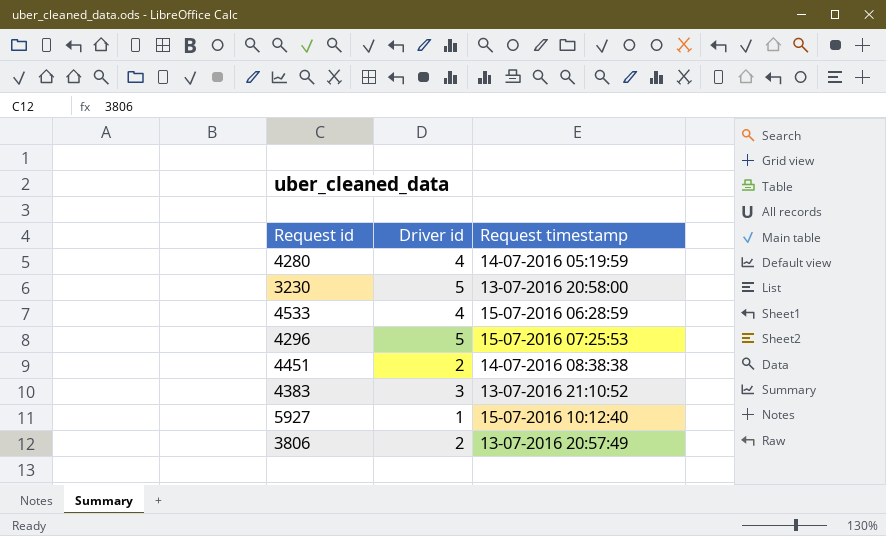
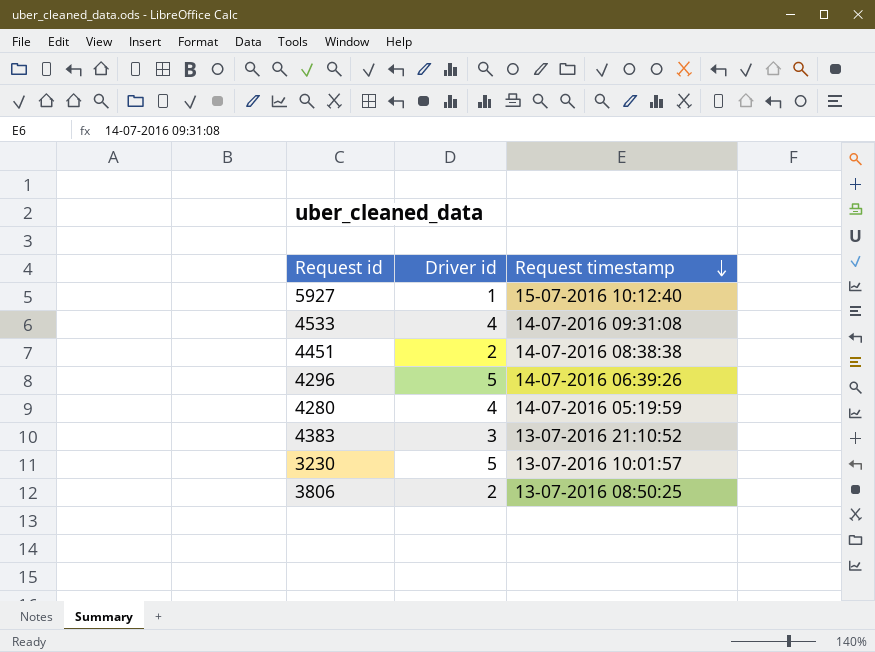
row order: none -> Request timestamp descending
4533 | Request timestamp: 15-07-2016 06:28:59 -> 14-07-2016 09:31:08
4296 | Request timestamp: 15-07-2016 07:25:53 -> 14-07-2016 06:39:26
3230 | Request timestamp: 13-07-2016 20:58:00 -> 13-07-2016 10:01:57
3806 | Request timestamp: 13-07-2016 20:57:49 -> 13-07-2016 08:50:25

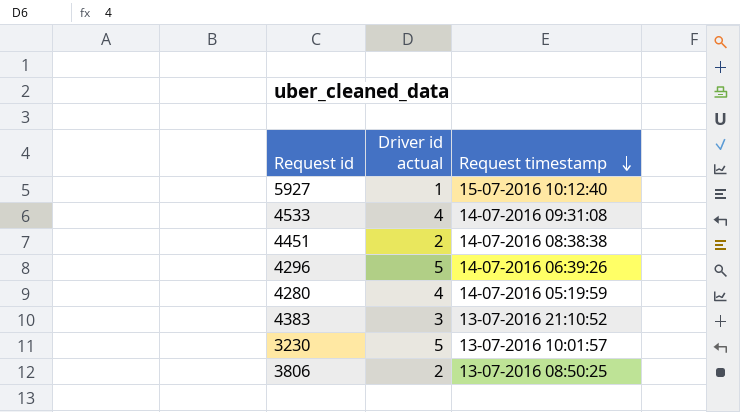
column name: Driver id -> Driver id actual

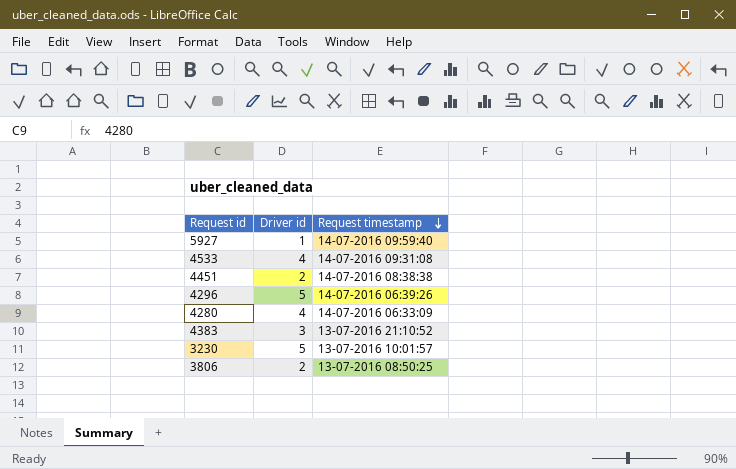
column name: Driver id actual -> Driver id
5927 | Request timestamp: 15-07-2016 10:12:40 -> 14-07-2016 09:59:40
4280 | Request timestamp: 14-07-2016 05:19:59 -> 14-07-2016 06:33:09

